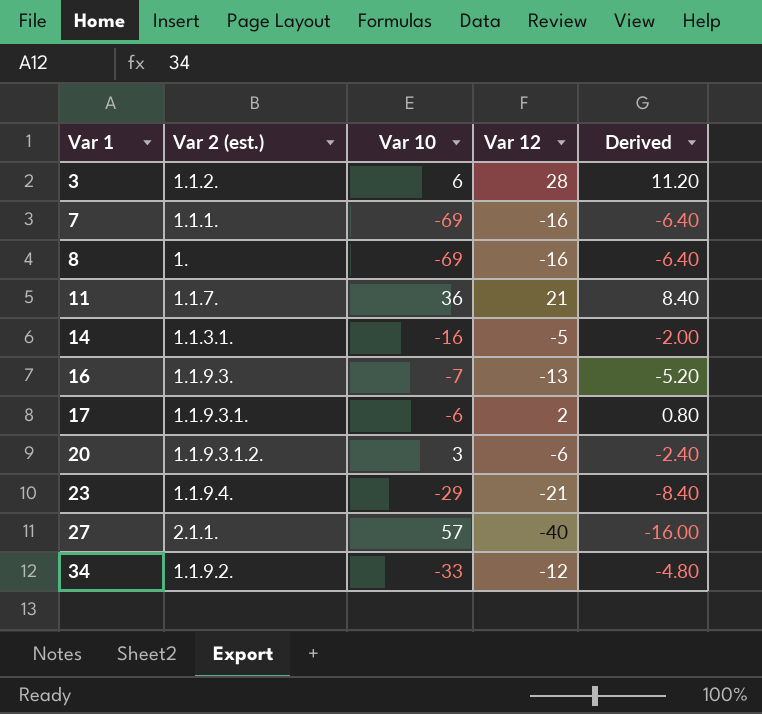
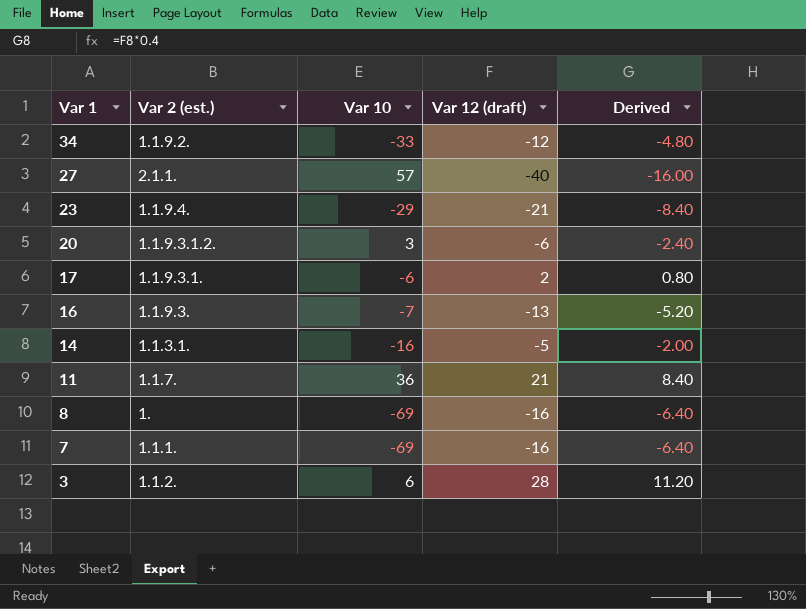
row order: Var 1 ascending -> Var 1 descending
column name: Var 12 -> Var 12 (draft)

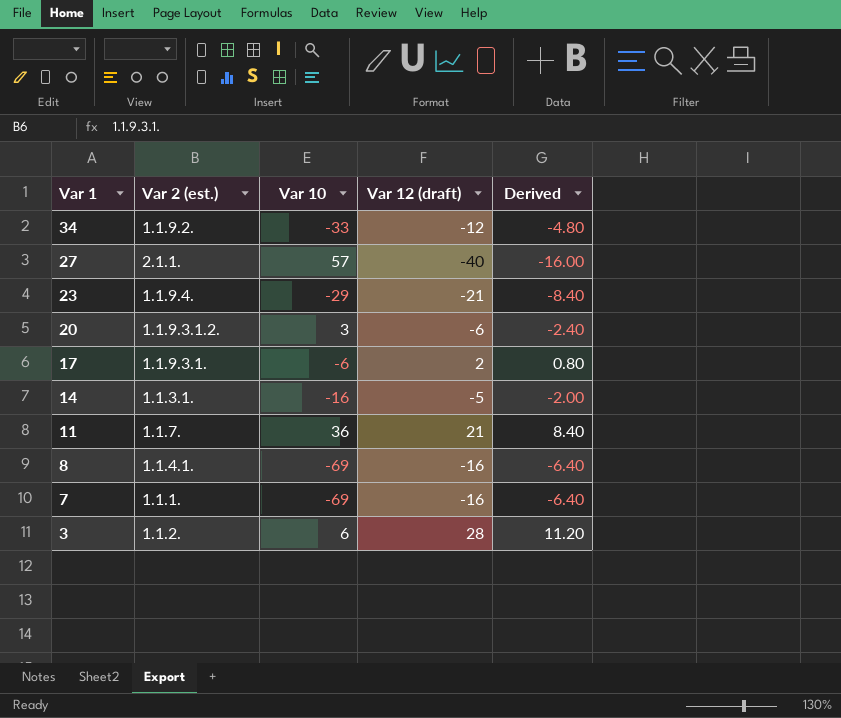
row 16: 1.1.9.3. | -7 | -13 | -5.20 -> none
8 | Var 2 (est.): 1. -> 1.1.4.1.

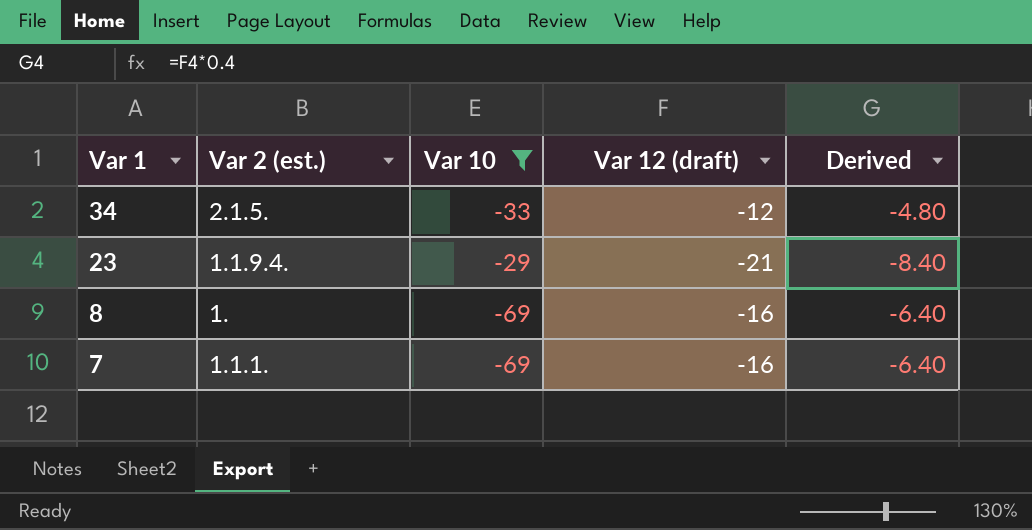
filter: none -> Var 10 <= -29
34 | Var 2 (est.): 1.1.9.2. -> 2.1.5.
8 | Var 2 (est.): 1.1.4.1. -> 1.

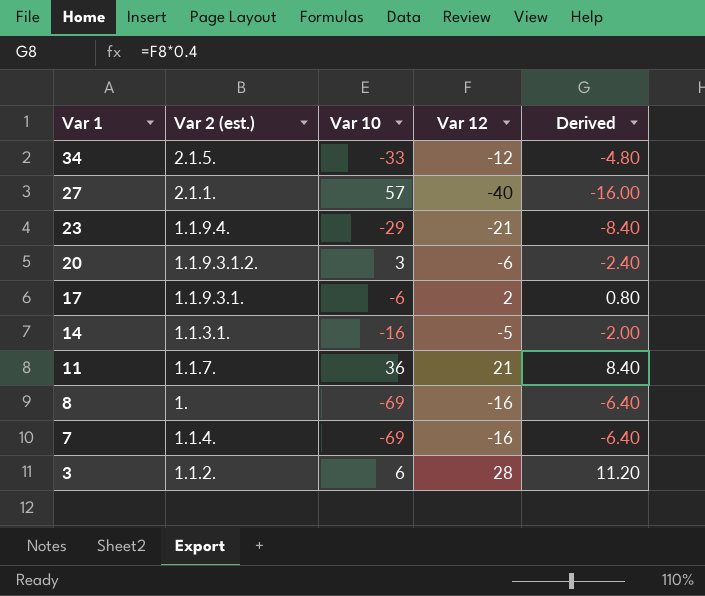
filter: Var 10 <= -29 -> none
column name: Var 12 (draft) -> Var 12
7 | Var 2 (est.): 1.1.1. -> 1.1.4.

